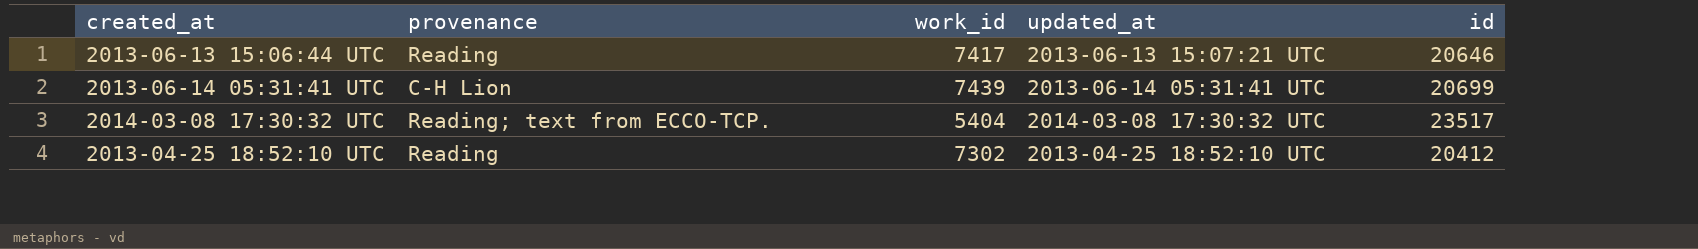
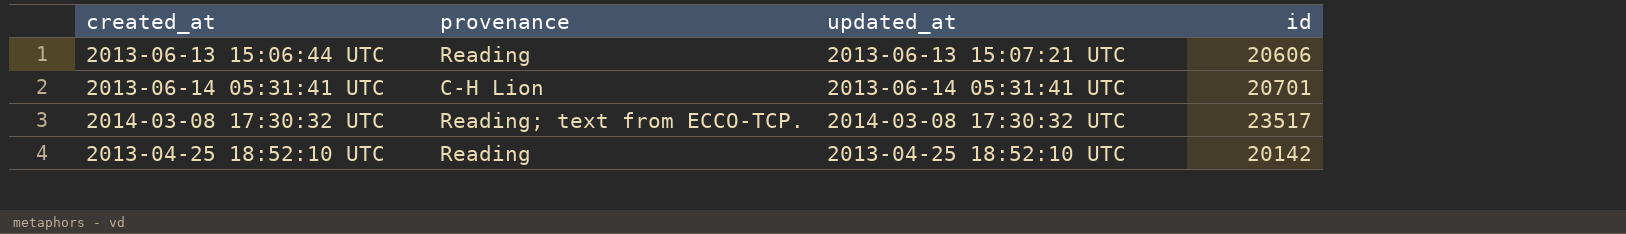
column work_id | position: 3 -> none
2013-06-13 15:06:44 UTC | id: 20646 -> 20606
2013-06-14 05:31:41 UTC | id: 20699 -> 20701
2013-04-25 18:52:10 UTC | id: 20412 -> 20142

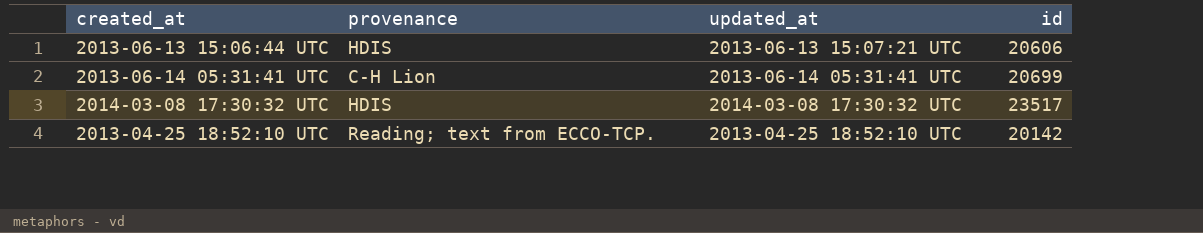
2013-06-13 15:06:44 UTC | provenance: Reading -> HDIS
2013-06-14 05:31:41 UTC | id: 20701 -> 20699
2014-03-08 17:30:32 UTC | provenance: Reading; text from ECCO-TCP. -> HDIS
2013-04-25 18:52:10 UTC | provenance: Reading -> Reading; text from ECCO-TCP.

